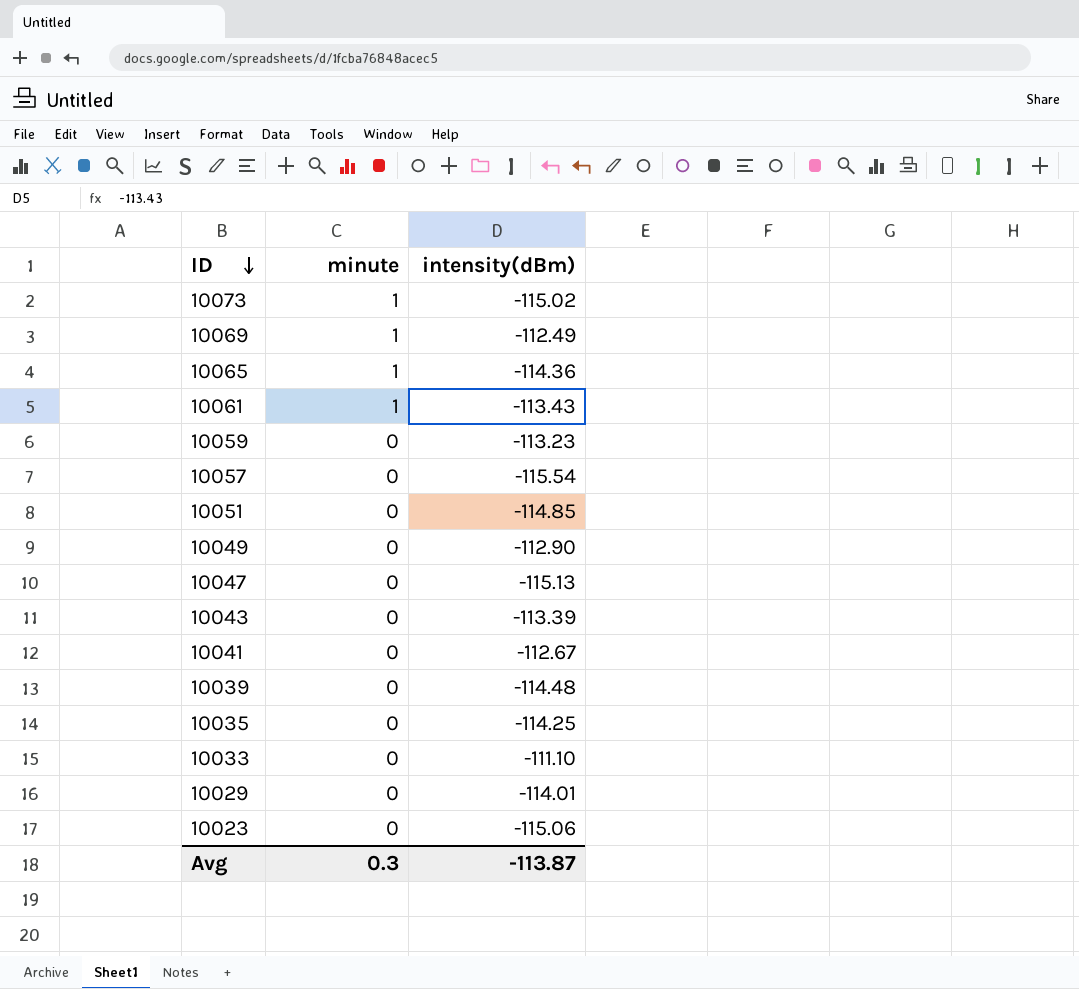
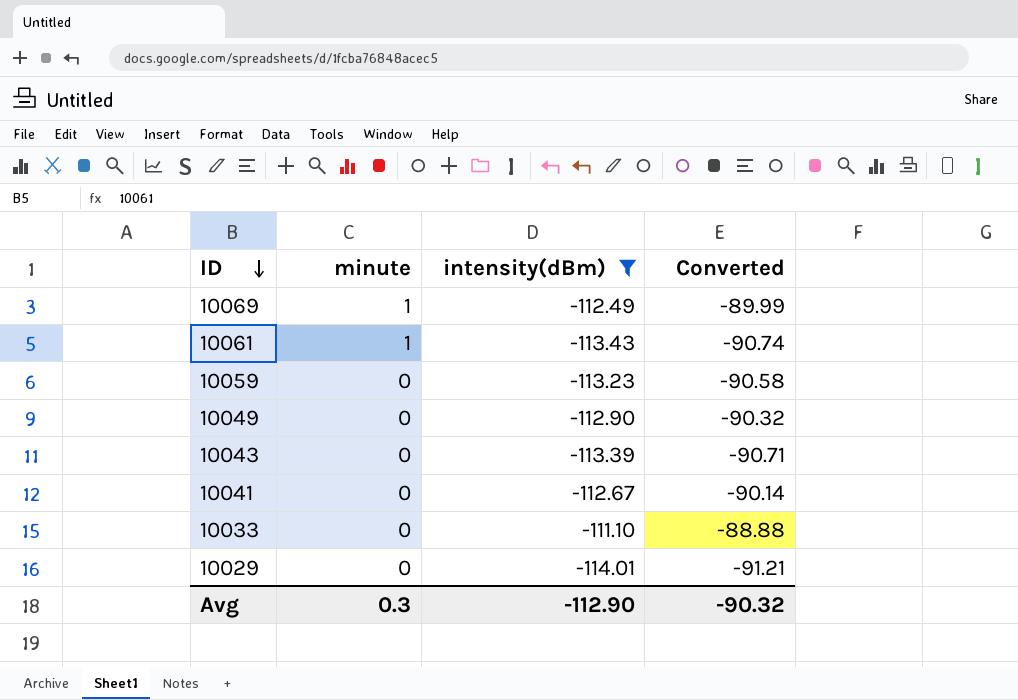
filter: none -> intensity(dBm) >= -114.01
column Converted | formula: none -> [intensity(dBm)] * 0.8
Avg | intensity(dBm): -113.87 -> -112.90

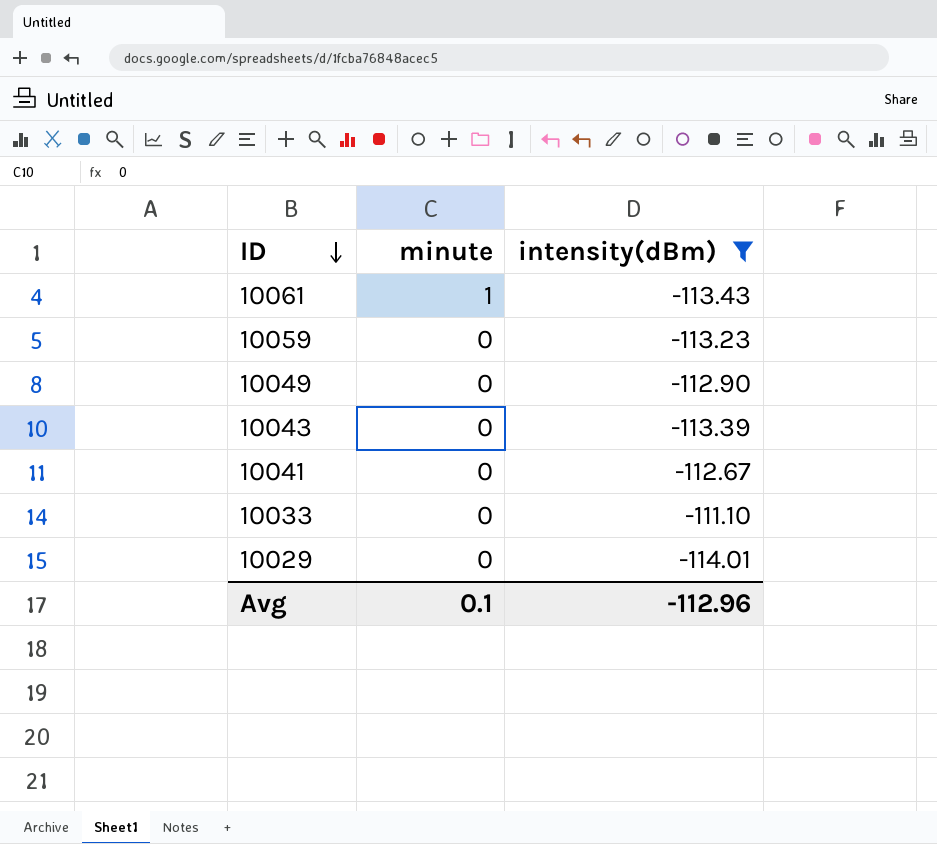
column Converted | formula: [intensity(dBm)] * 0.8 -> none
row 10069: 1 | -112.49 | -89.99 -> none
Avg | minute: 0.3 -> 0.1
Avg | intensity(dBm): -112.90 -> -112.96

